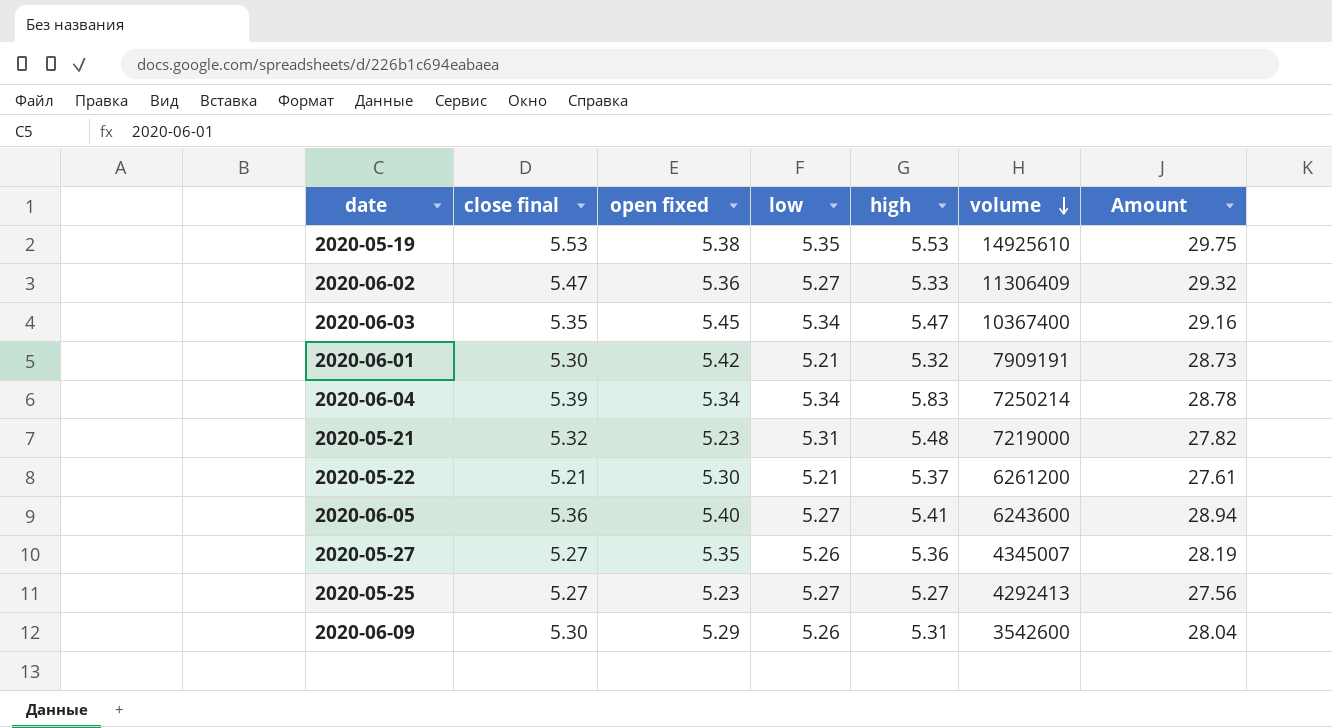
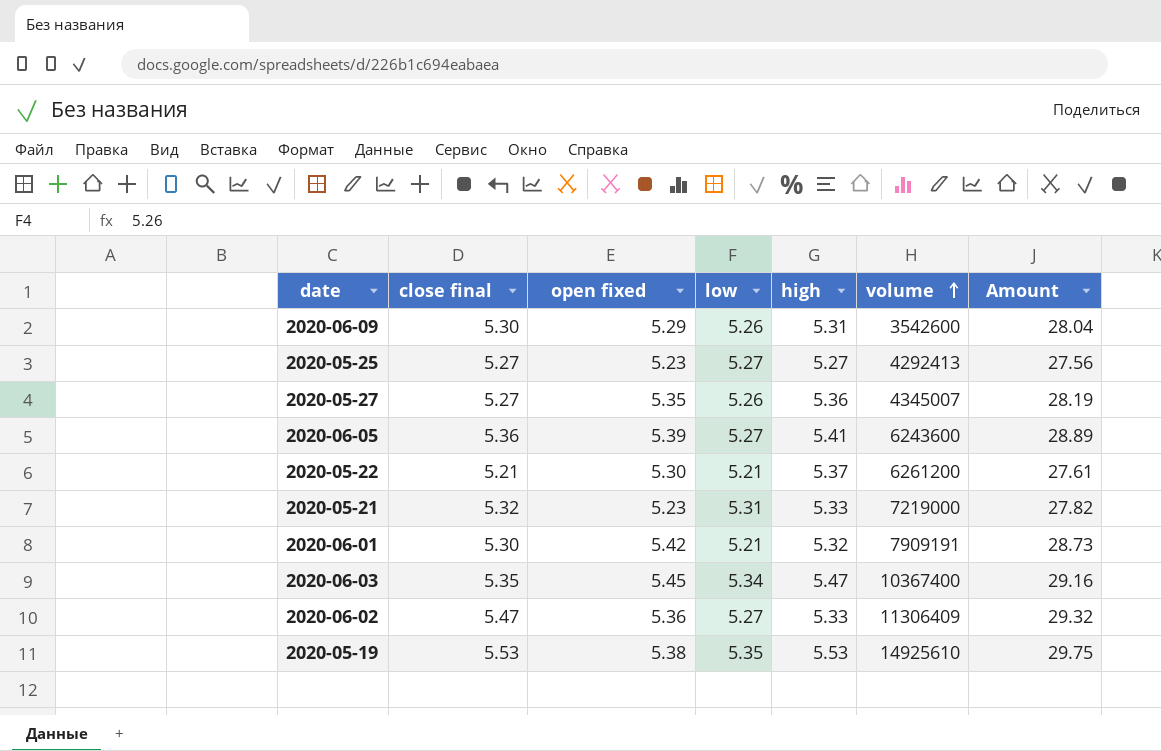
row order: volume descending -> volume ascending
row 2020-06-04: 5.39 | 5.34 | 5.34 | 5.83 | 7250214 | 28.78 -> none
2020-06-05 | open fixed: 5.40 -> 5.39
2020-06-05 | Amount: 28.94 -> 28.89
2020-05-21 | high: 5.48 -> 5.33

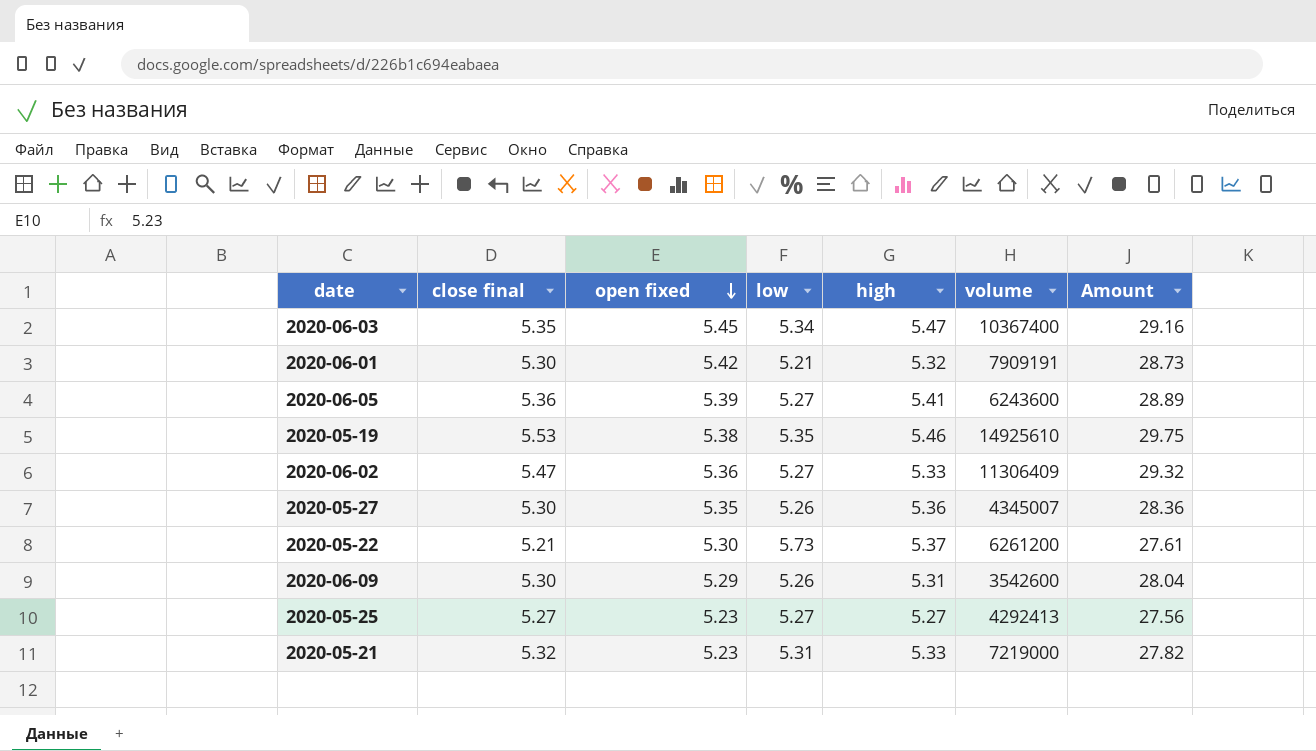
row order: volume ascending -> open fixed descending
2020-05-19 | high: 5.53 -> 5.46
2020-05-27 | close final: 5.27 -> 5.30
2020-05-27 | Amount: 28.19 -> 28.36
2020-05-22 | low: 5.21 -> 5.73

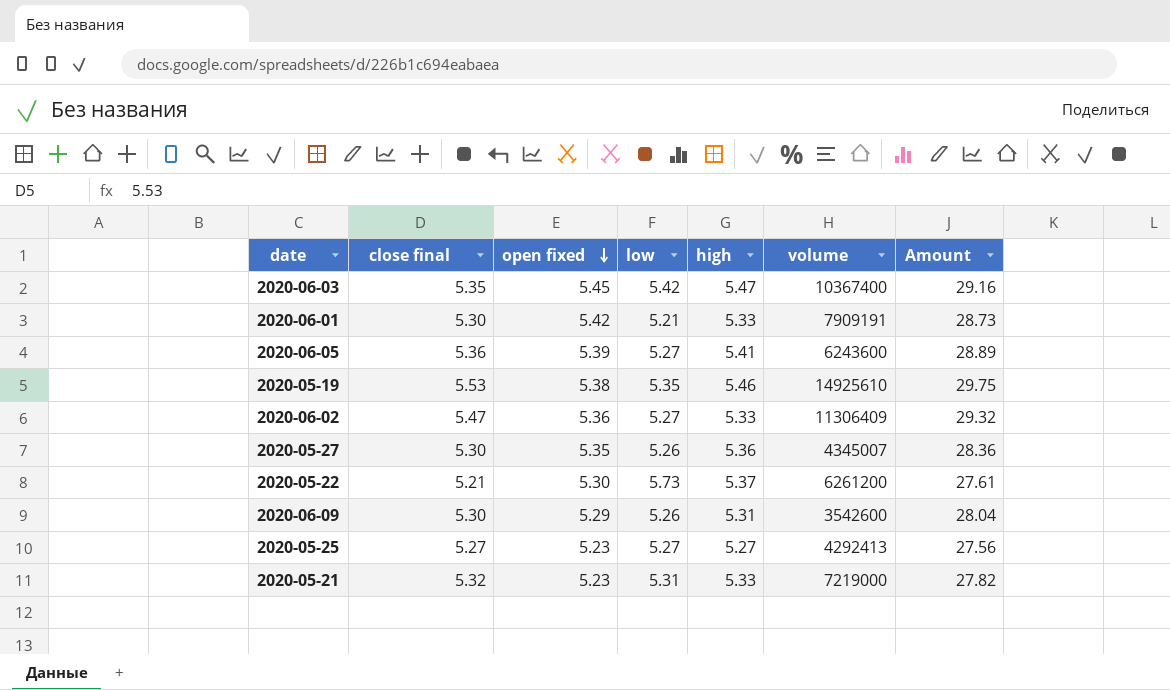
2020-06-03 | low: 5.34 -> 5.42
2020-06-01 | high: 5.32 -> 5.33

